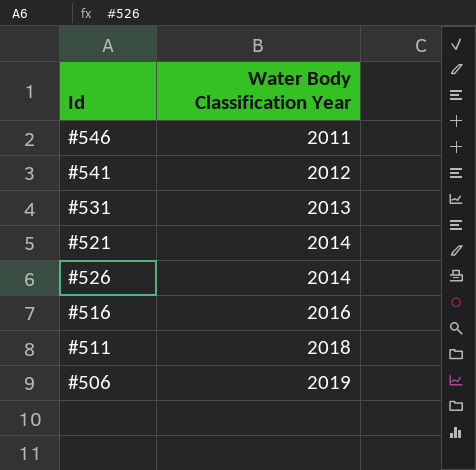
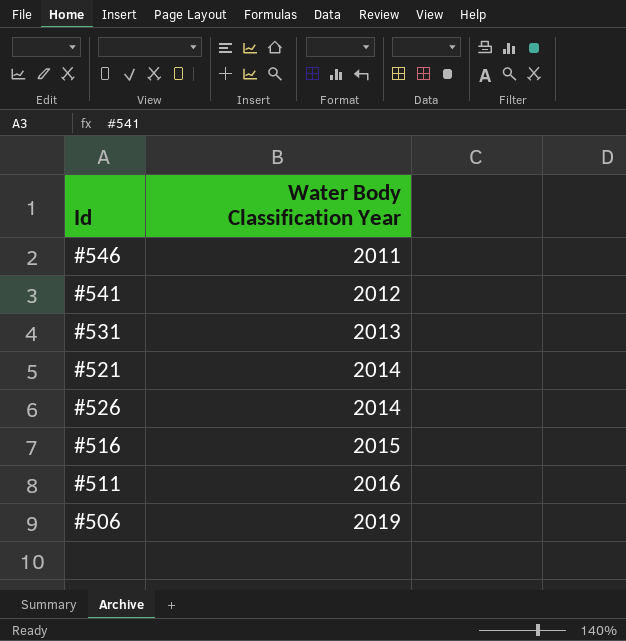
#516 | Water Body Classification Year: 2016 -> 2015
#511 | Water Body Classification Year: 2018 -> 2016

